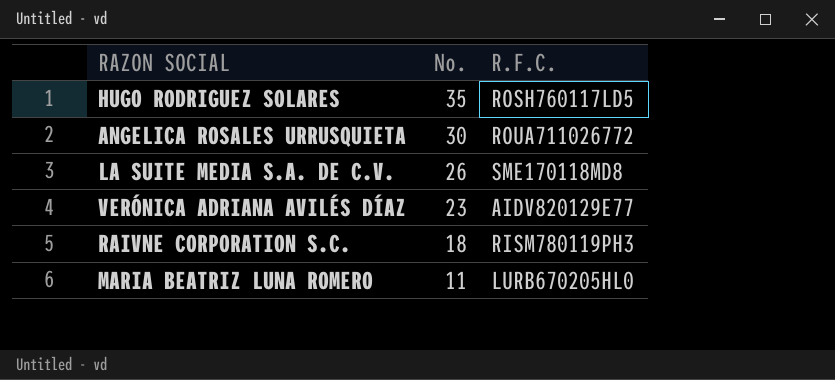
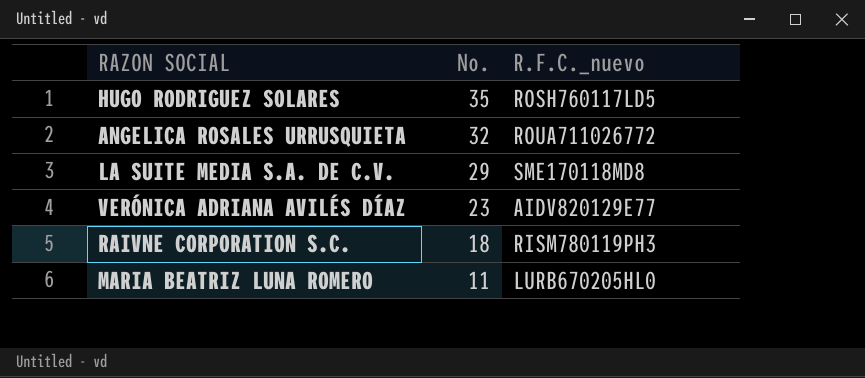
column name: R.F.C. -> R.F.C._nuevo
ANGELICA ROSALES URRUSQUIETA | No.: 30 -> 32
LA SUITE MEDIA S.A. DE C.V. | No.: 26 -> 29

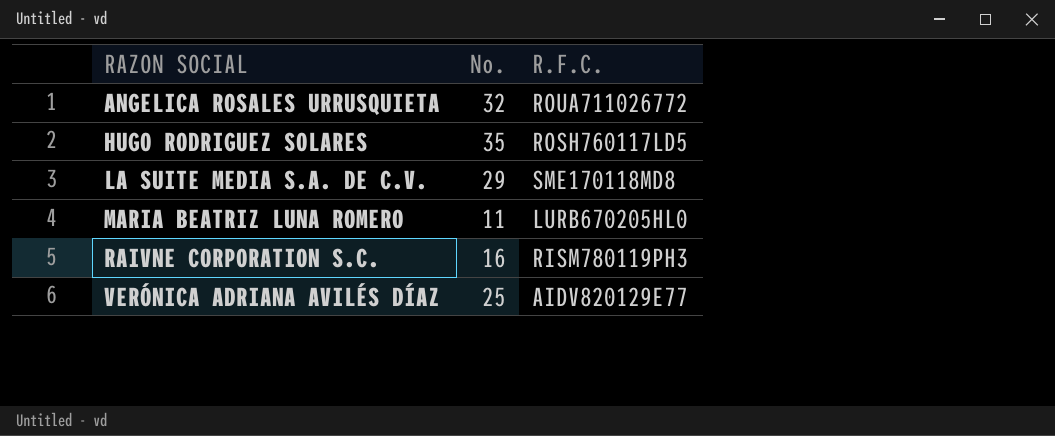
row order: No. descending -> RAZON SOCIAL ascending
column name: R.F.C._nuevo -> R.F.C.
RAIVNE CORPORATION S.C. | No.: 18 -> 16
VERÓNICA ADRIANA AVILÉS DÍAZ | No.: 23 -> 25

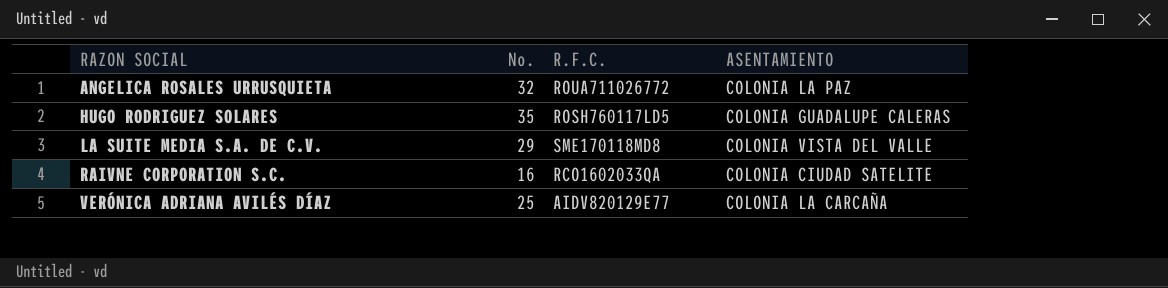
column ASENTAMIENTO | position: none -> 4
row MARIA BEATRIZ LUNA ROMERO: 11 | LURB670205HL0 -> none
RAIVNE CORPORATION S.C. | R.F.C.: RISM780119PH3 -> RCO1602033QA

